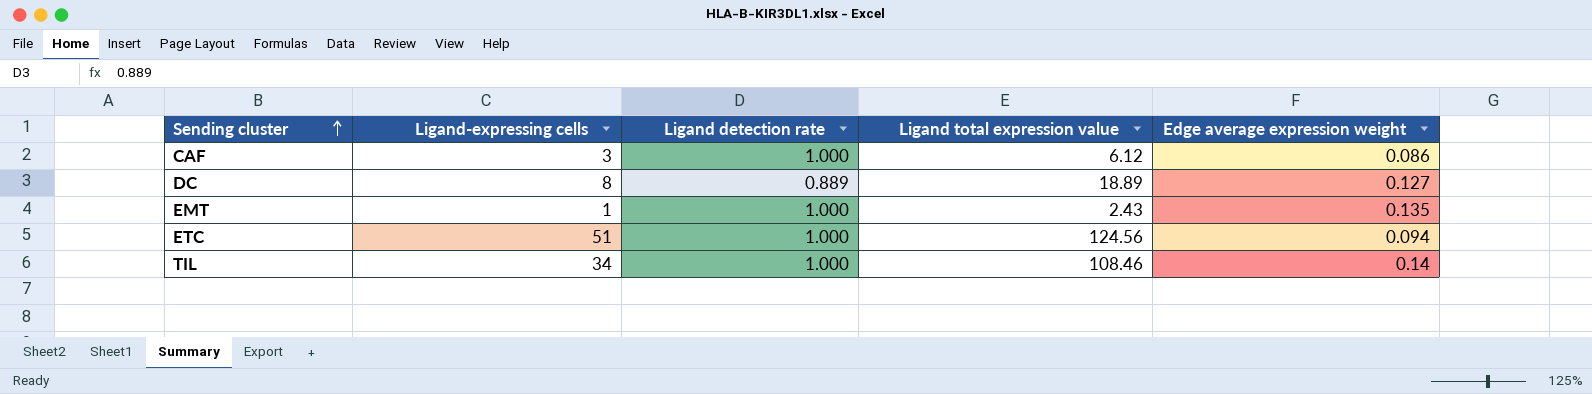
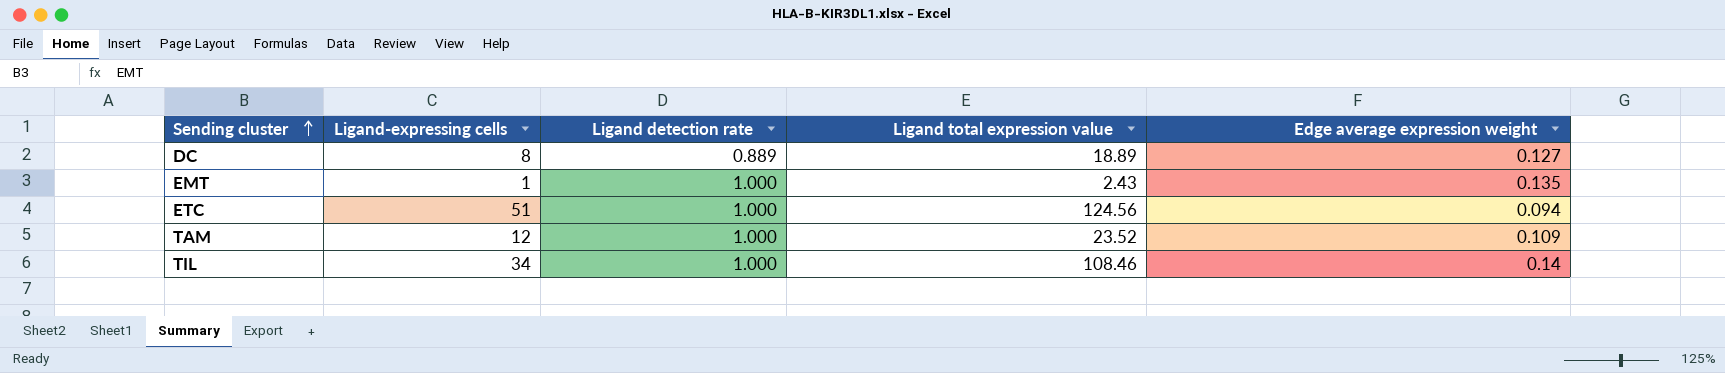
row CAF: 3 | 1.000 | 6.12 | 0.086 -> none
row TAM: none -> 12 | 1.000 | 23.52 | 0.109

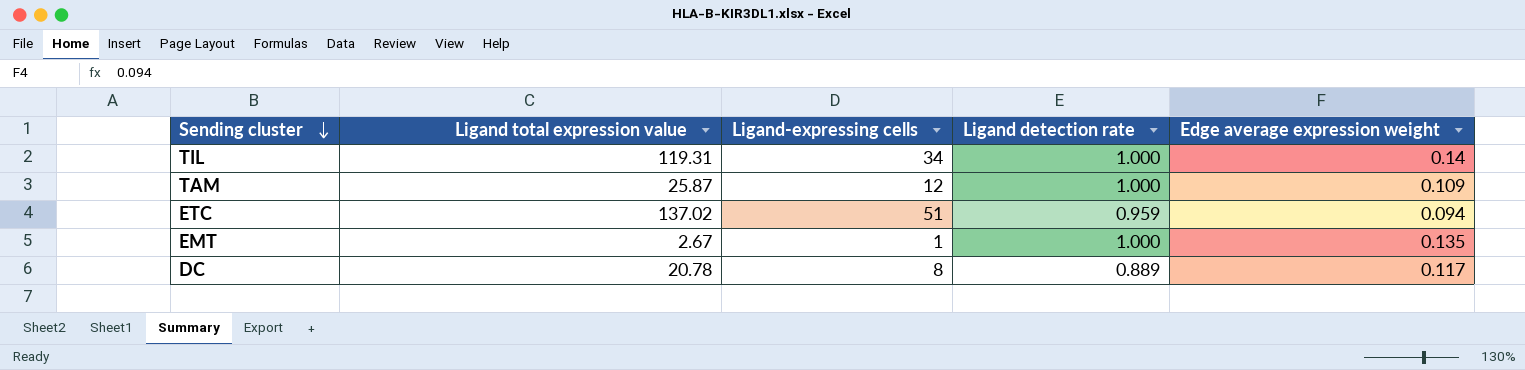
row order: Sending cluster ascending -> Sending cluster descending
column Ligand total expression value | position: 4 -> 2
TIL | Ligand total expression value: 108.46 -> 119.31
TAM | Ligand total expression value: 23.52 -> 25.87
ETC | Ligand total expression value: 124.56 -> 137.02
ETC | Ligand detection rate: 1.000 -> 0.959
EMT | Ligand total expression value: 2.43 -> 2.67
DC | Ligand total expression value: 18.89 -> 20.78
DC | Edge average expression weight: 0.127 -> 0.117

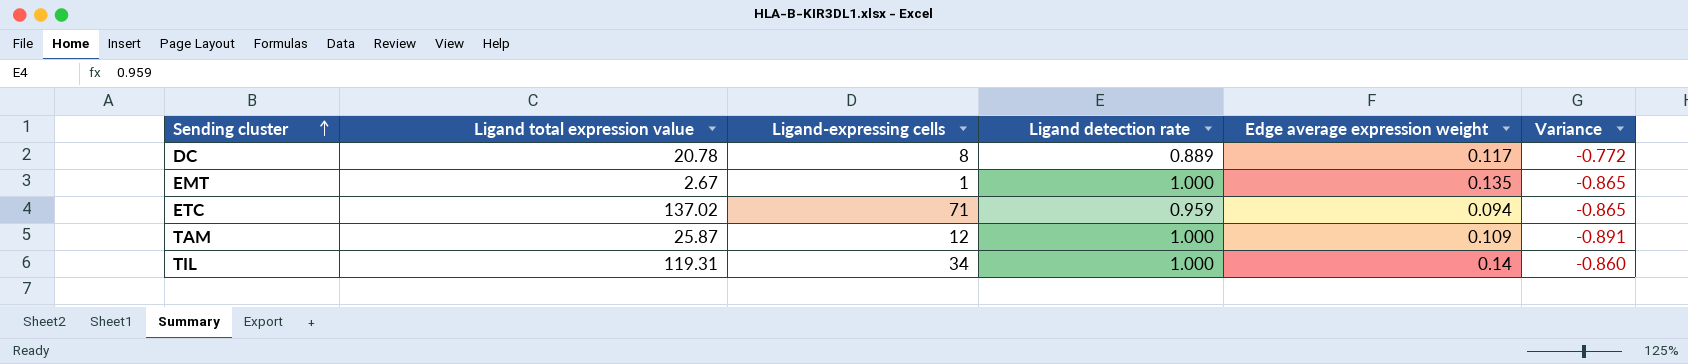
row order: Sending cluster descending -> Sending cluster ascending
column Variance | formula: none -> [Edge average expression weight] - [Ligand detection rate]
ETC | Ligand-expressing cells: 51 -> 71

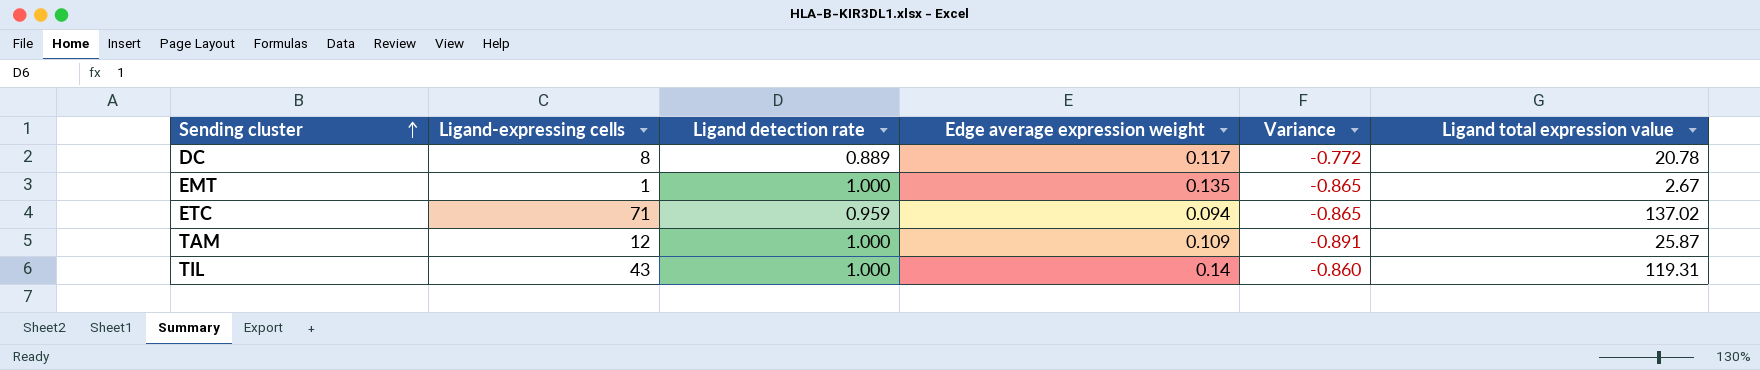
column Ligand total expression value | position: 2 -> 6
TIL | Ligand-expressing cells: 34 -> 43

